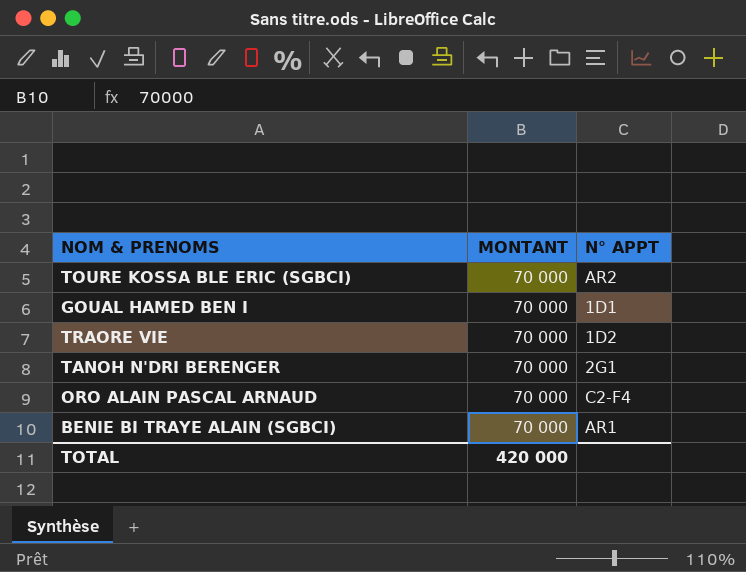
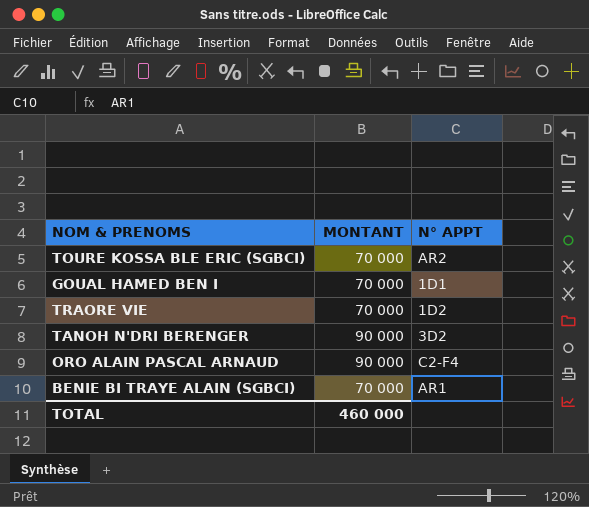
TANOH N'DRI BERENGER | MONTANT: 70 000 -> 90 000
TANOH N'DRI BERENGER | N° APPT: 2G1 -> 3D2
ORO ALAIN PASCAL ARNAUD | MONTANT: 70 000 -> 90 000
TOTAL | MONTANT: 420 000 -> 460 000

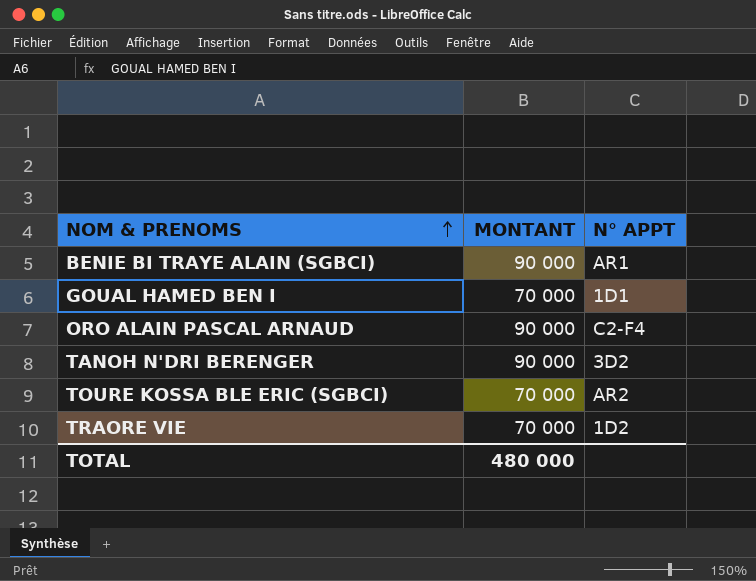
row order: none -> NOM & PRENOMS ascending
BENIE BI TRAYE ALAIN (SGBCI) | MONTANT: 70 000 -> 90 000
TOTAL | MONTANT: 460 000 -> 480 000

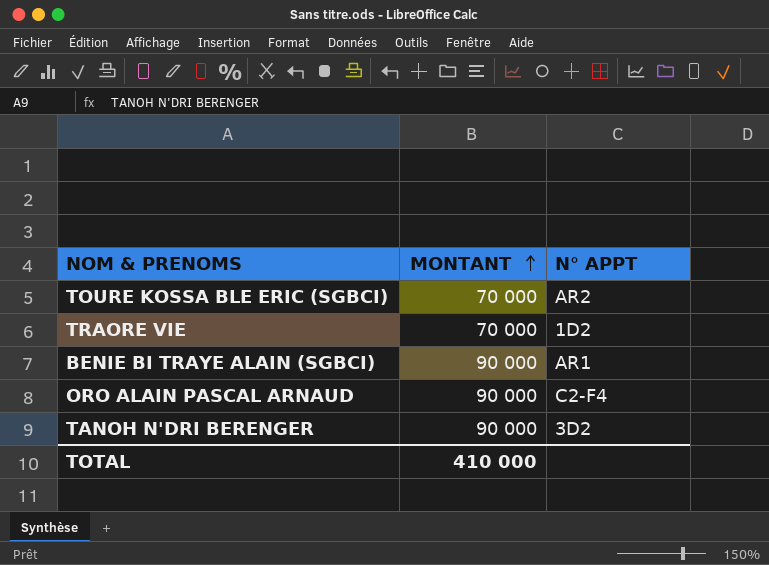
row order: NOM & PRENOMS ascending -> MONTANT ascending
row GOUAL HAMED BEN I: 70 000 | 1D1 -> none
TOTAL | MONTANT: 480 000 -> 410 000

